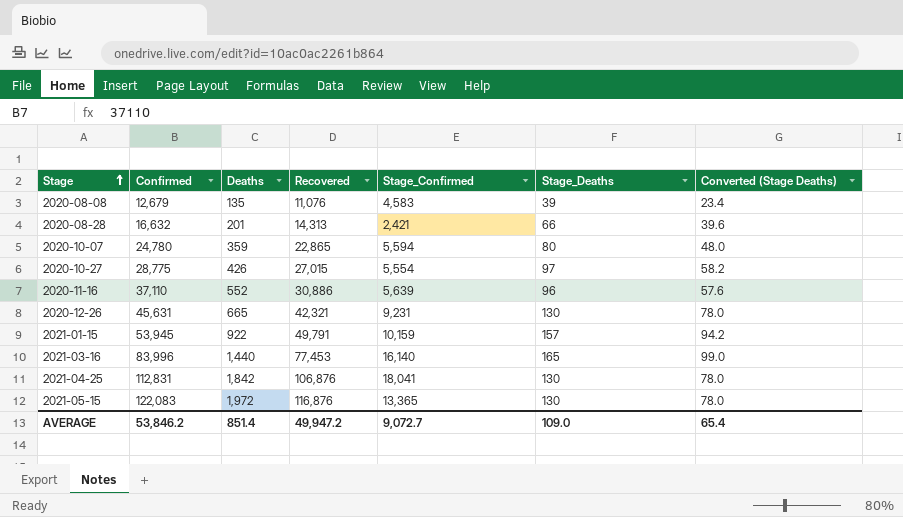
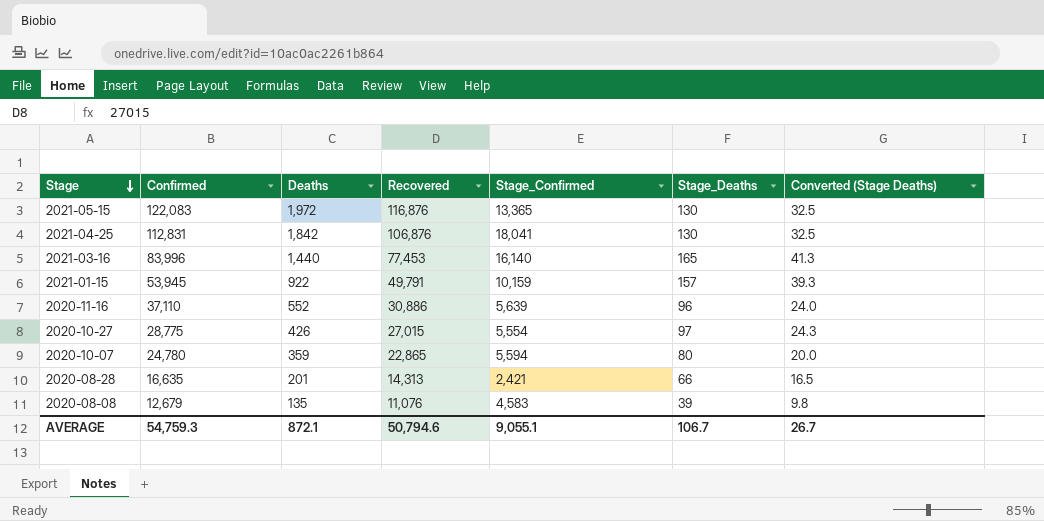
row order: Stage ascending -> Stage descending
column Converted (Stage Deaths) | formula: [Stage_Deaths] * 0.6 -> [Stage_Deaths] * 0.25
row 2020-12-26: 45,631 | 665 | 42,321 | 9,231 | 130 | 78.0 -> none
2020-08-28 | Confirmed: 16,632 -> 16,635
AVERAGE | Confirmed: 53,846.2 -> 54,759.3
AVERAGE | Deaths: 851.4 -> 872.1
AVERAGE | Recovered: 49,947.2 -> 50,794.6
AVERAGE | Stage_Confirmed: 9,072.7 -> 9,055.1
AVERAGE | Stage_Deaths: 109.0 -> 106.7
AVERAGE | Converted (Stage Deaths): 65.4 -> 26.7

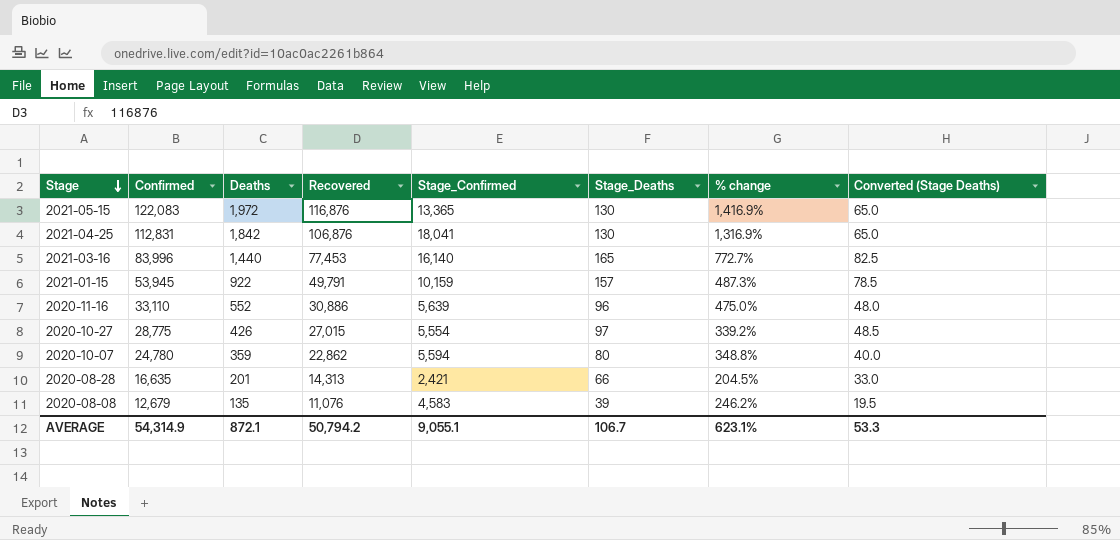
column % change | formula: none -> ([Deaths] - [Stage_Deaths]) / [Stage_Deaths]
column Converted (Stage Deaths) | formula: [Stage_Deaths] * 0.25 -> [Stage_Deaths] * 0.5
2020-11-16 | Confirmed: 37,110 -> 33,110
2020-10-07 | Recovered: 22,865 -> 22,862
AVERAGE | Confirmed: 54,759.3 -> 54,314.9
AVERAGE | Recovered: 50,794.6 -> 50,794.2
AVERAGE | Converted (Stage Deaths): 26.7 -> 53.3

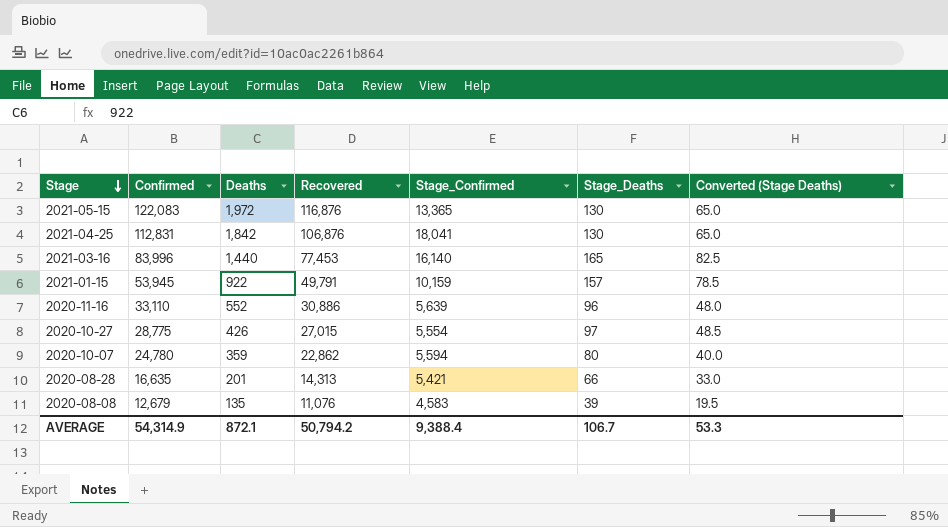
column % change | formula: ([Deaths] - [Stage_Deaths]) / [Stage_Deaths] -> none
2020-08-28 | Stage_Confirmed: 2,421 -> 5,421
AVERAGE | Stage_Confirmed: 9,055.1 -> 9,388.4

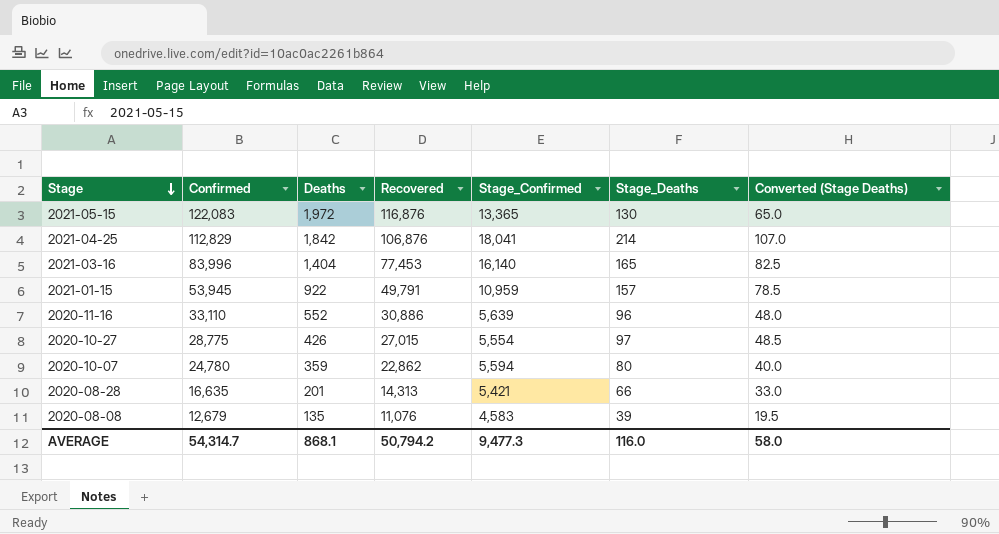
2021-04-25 | Confirmed: 112,831 -> 112,829
2021-04-25 | Stage_Deaths: 130 -> 214
2021-04-25 | Converted (Stage Deaths): 65.0 -> 107.0
2021-03-16 | Deaths: 1,440 -> 1,404
2021-01-15 | Stage_Confirmed: 10,159 -> 10,959
AVERAGE | Confirmed: 54,314.9 -> 54,314.7
AVERAGE | Deaths: 872.1 -> 868.1
AVERAGE | Stage_Confirmed: 9,388.4 -> 9,477.3
AVERAGE | Stage_Deaths: 106.7 -> 116.0
AVERAGE | Converted (Stage Deaths): 53.3 -> 58.0

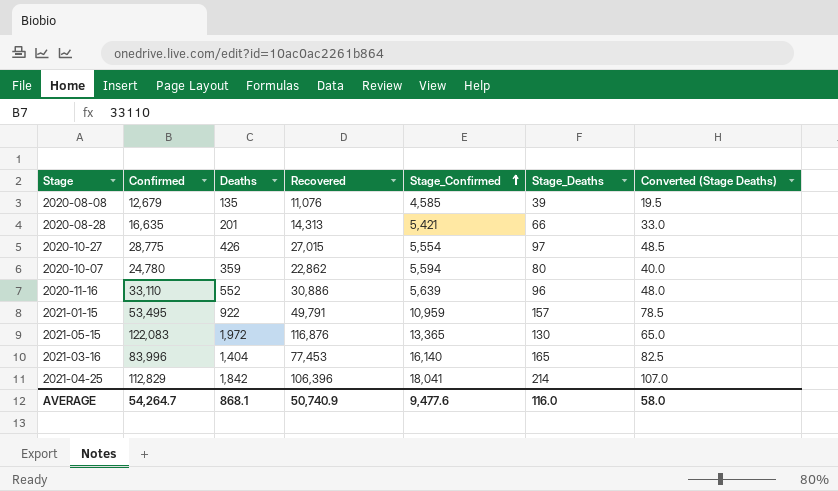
row order: Stage descending -> Stage_Confirmed ascending
2020-08-08 | Stage_Confirmed: 4,583 -> 4,585
2021-01-15 | Confirmed: 53,945 -> 53,495
2021-04-25 | Recovered: 106,876 -> 106,396
AVERAGE | Confirmed: 54,314.7 -> 54,264.7
AVERAGE | Recovered: 50,794.2 -> 50,740.9
AVERAGE | Stage_Confirmed: 9,477.3 -> 9,477.6

